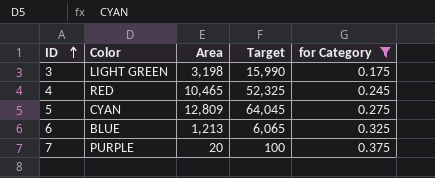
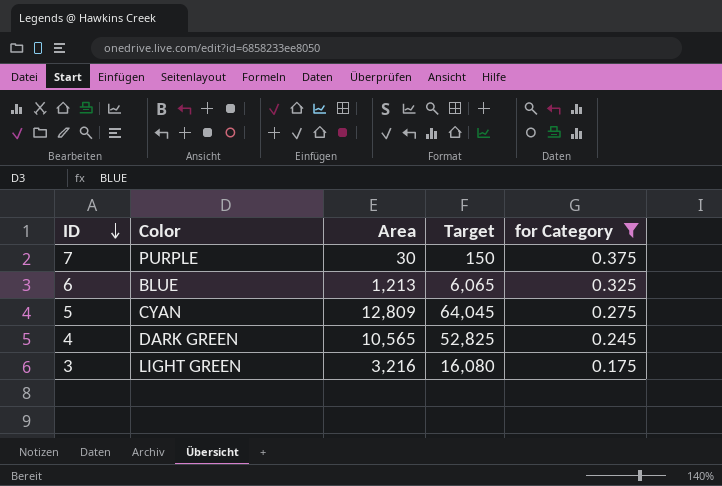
row order: ID ascending -> ID descending
7 | Area: 20 -> 30
7 | Target: 100 -> 150
4 | Color: RED -> DARK GREEN
4 | Area: 10,465 -> 10,565
4 | Target: 52,325 -> 52,825
3 | Area: 3,198 -> 3,216
3 | Target: 15,990 -> 16,080

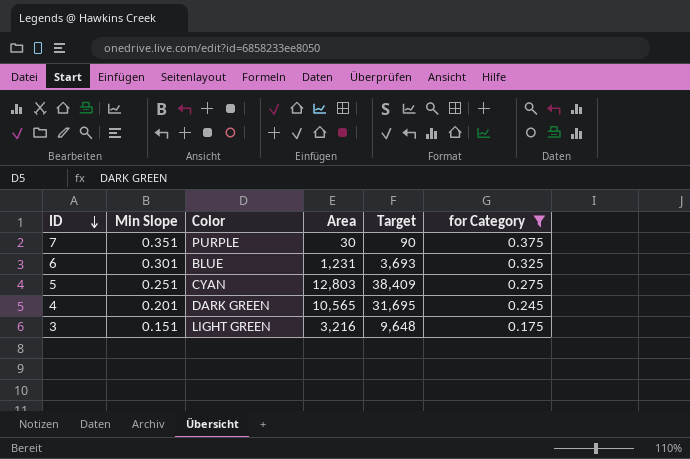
column Min Slope | position: none -> 2
column Target | formula: [Area] * 5 -> [Area] * 3
6 | Area: 1,213 -> 1,231
5 | Area: 12,809 -> 12,803

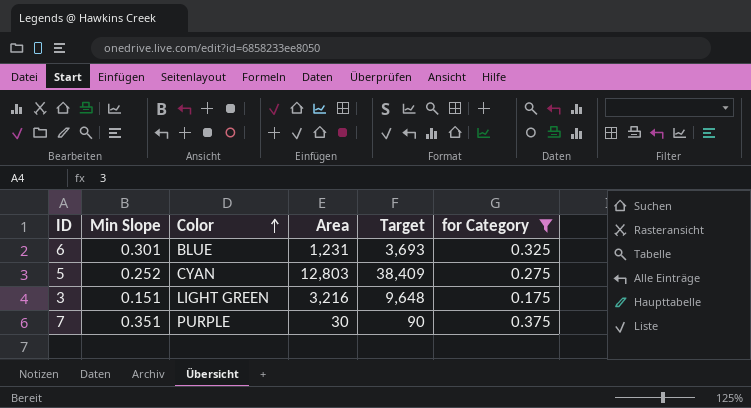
row order: ID descending -> Color ascending
row 4: 0.201 | DARK GREEN | 10,565 | 31,695 | 0.245 -> none
5 | Min Slope: 0.251 -> 0.252

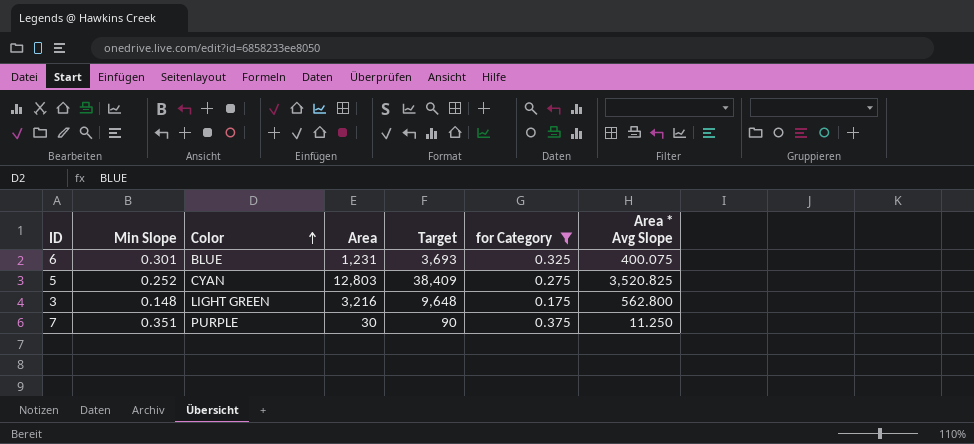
column Area * Avg Slope | formula: none -> [Area] * [for Category]
3 | Min Slope: 0.151 -> 0.148

